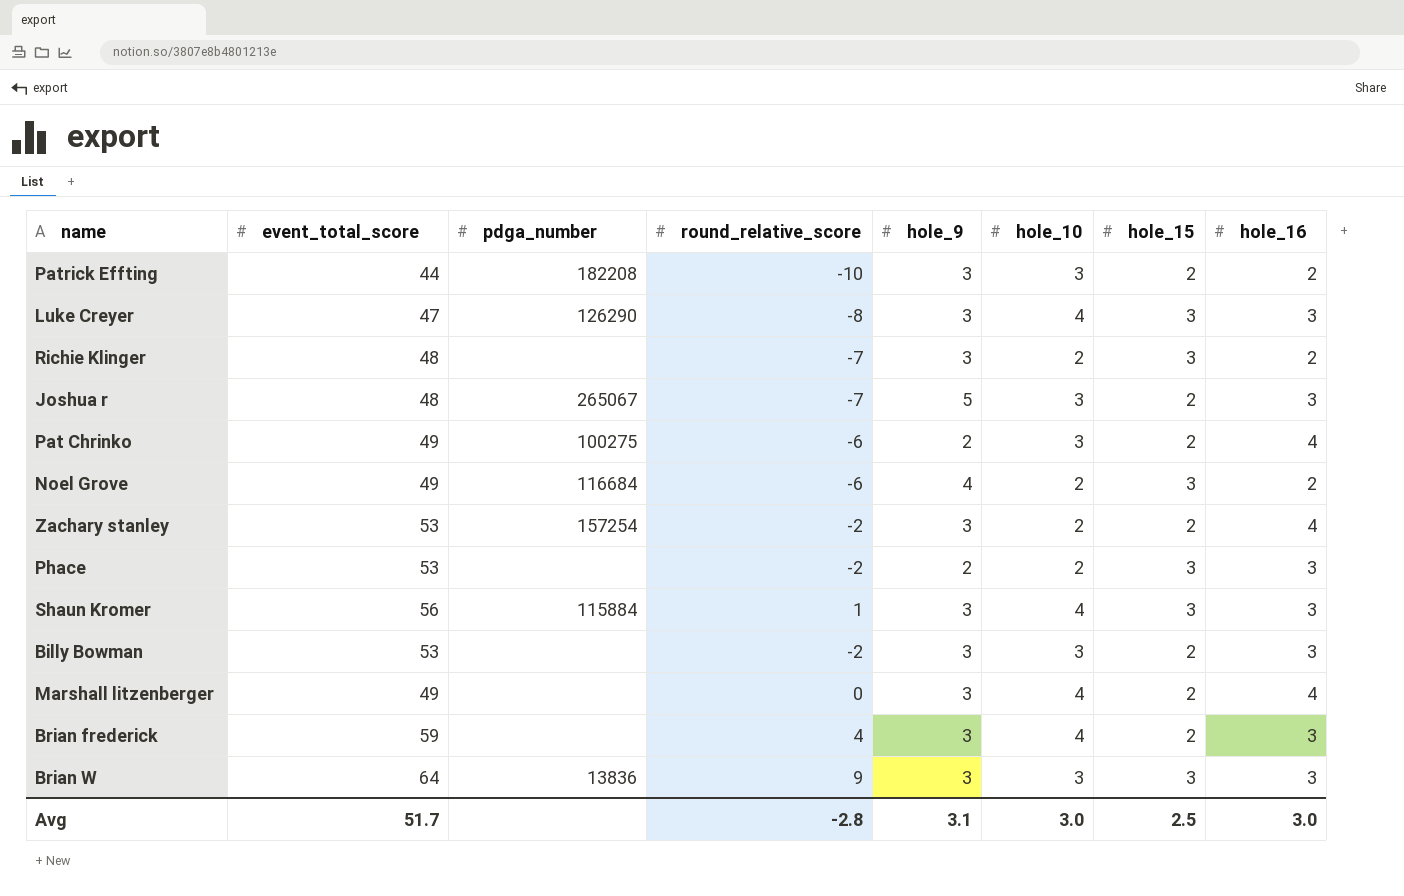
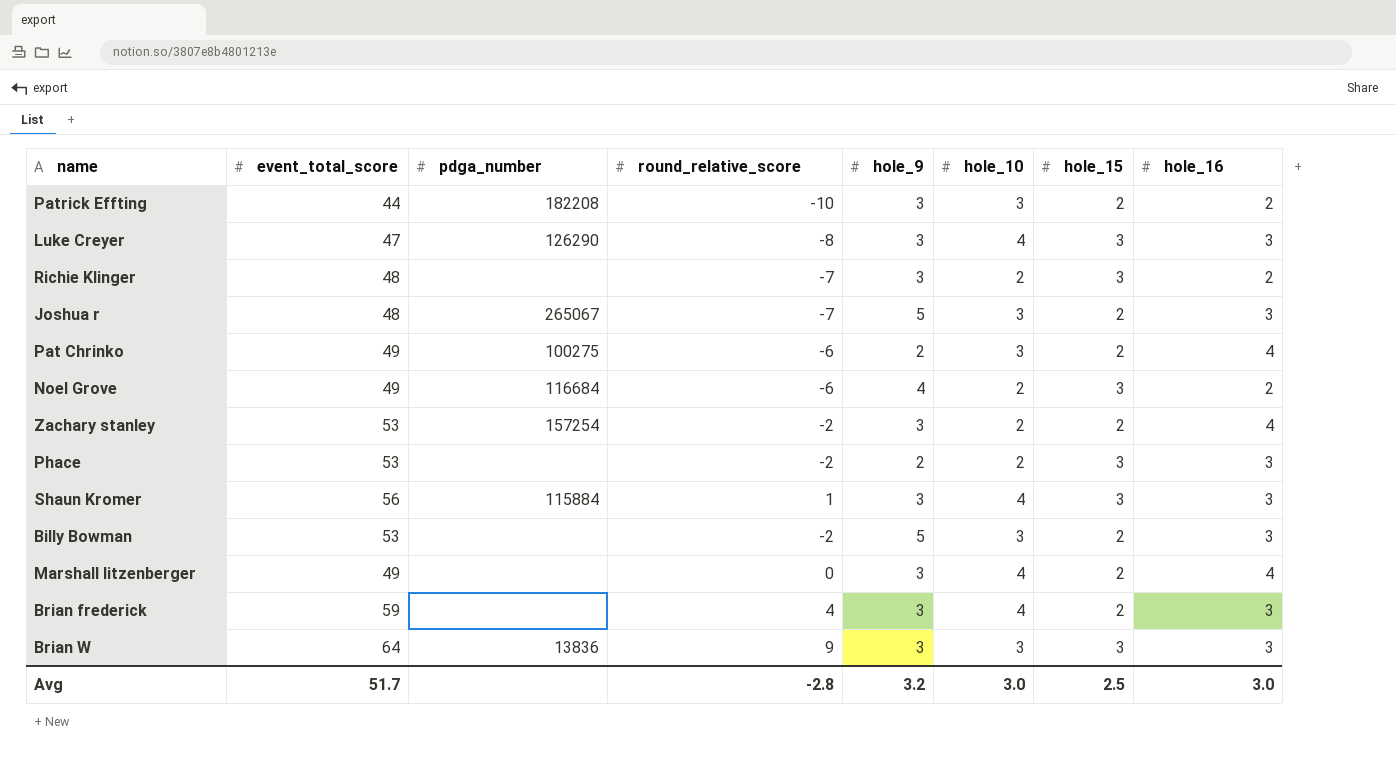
Billy Bowman | hole_9: 3 -> 5
Avg | hole_9: 3.1 -> 3.2

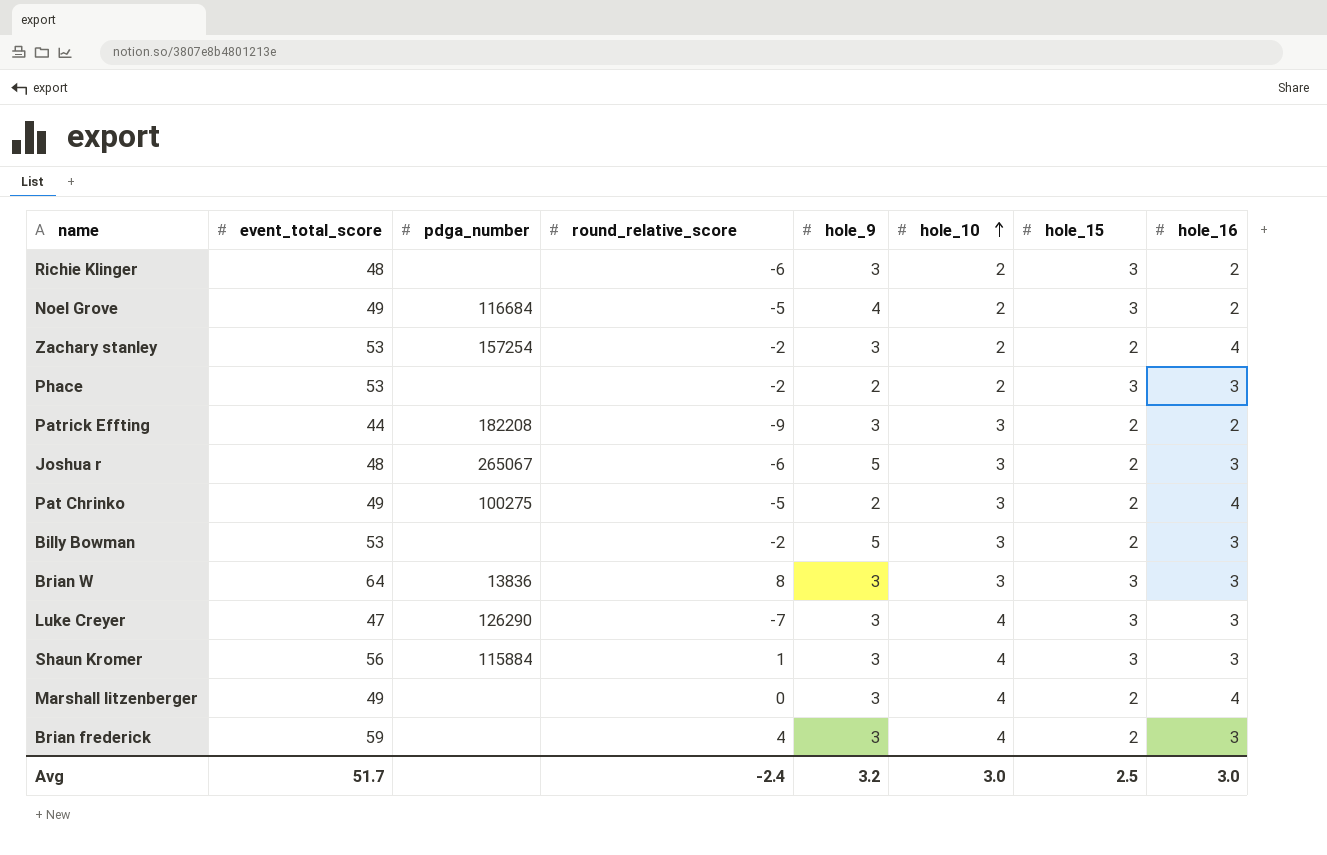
row order: none -> hole_10 ascending
Richie Klinger | round_relative_score: -7 -> -6
Noel Grove | round_relative_score: -6 -> -5
Patrick Effting | round_relative_score: -10 -> -9
Joshua r | round_relative_score: -7 -> -6
Pat Chrinko | round_relative_score: -6 -> -5
Brian W | round_relative_score: 9 -> 8
Luke Creyer | round_relative_score: -8 -> -7
Avg | round_relative_score: -2.8 -> -2.4

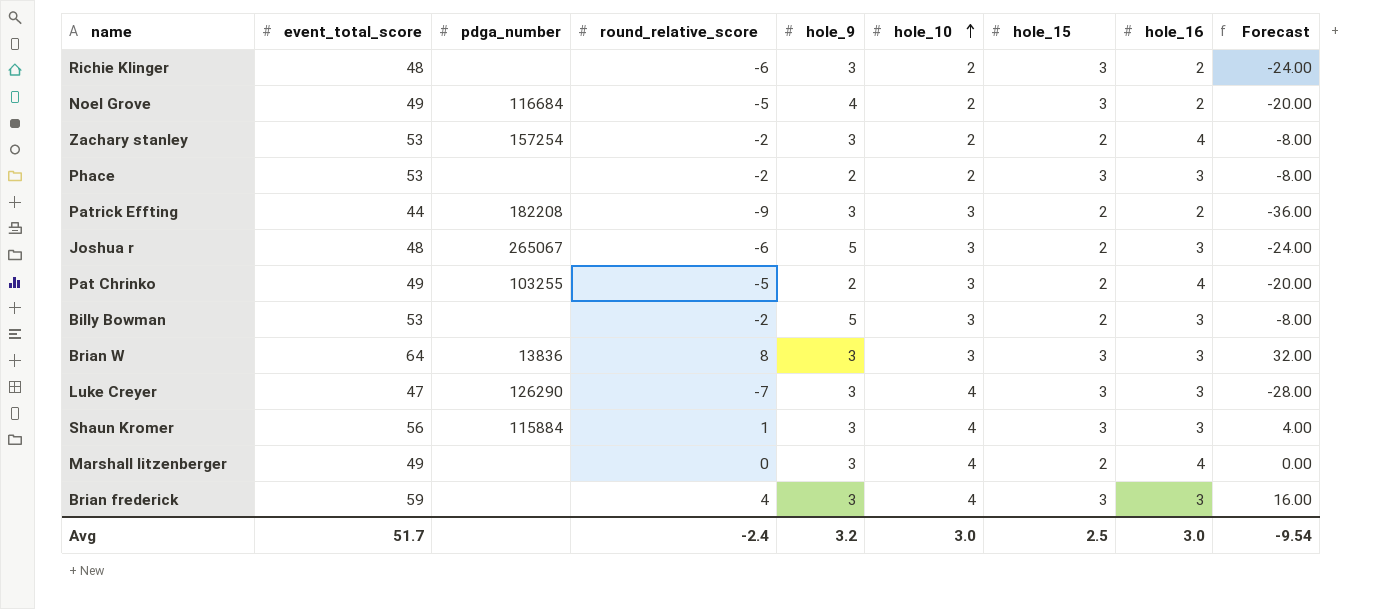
column Forecast | formula: none -> [round_relative_score] * 4
Pat Chrinko | pdga_number: 100275 -> 103255
Brian frederick | hole_15: 2 -> 3

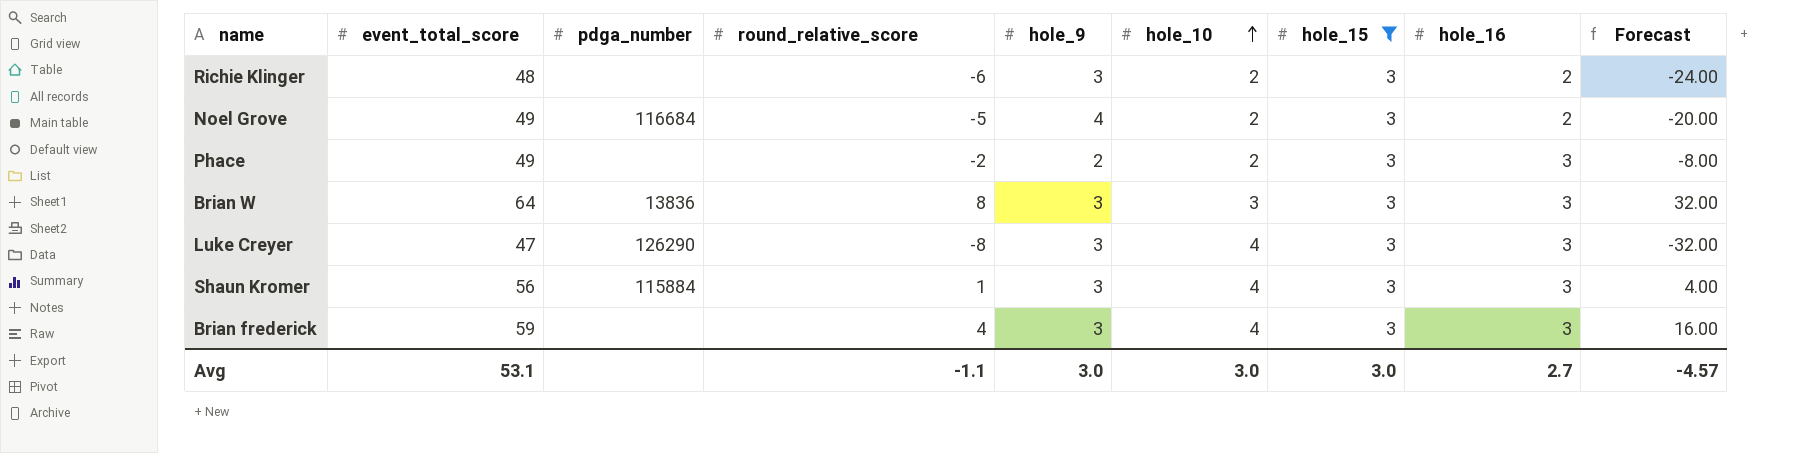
filter: none -> hole_15 = 3
Phace | event_total_score: 53 -> 49
Luke Creyer | round_relative_score: -7 -> -8
Luke Creyer | Forecast: -28.00 -> -32.00
Avg | event_total_score: 51.7 -> 53.1
Avg | round_relative_score: -2.4 -> -1.1
Avg | hole_9: 3.2 -> 3.0
Avg | hole_15: 2.5 -> 3.0
Avg | hole_16: 3.0 -> 2.7
Avg | Forecast: -9.54 -> -4.57

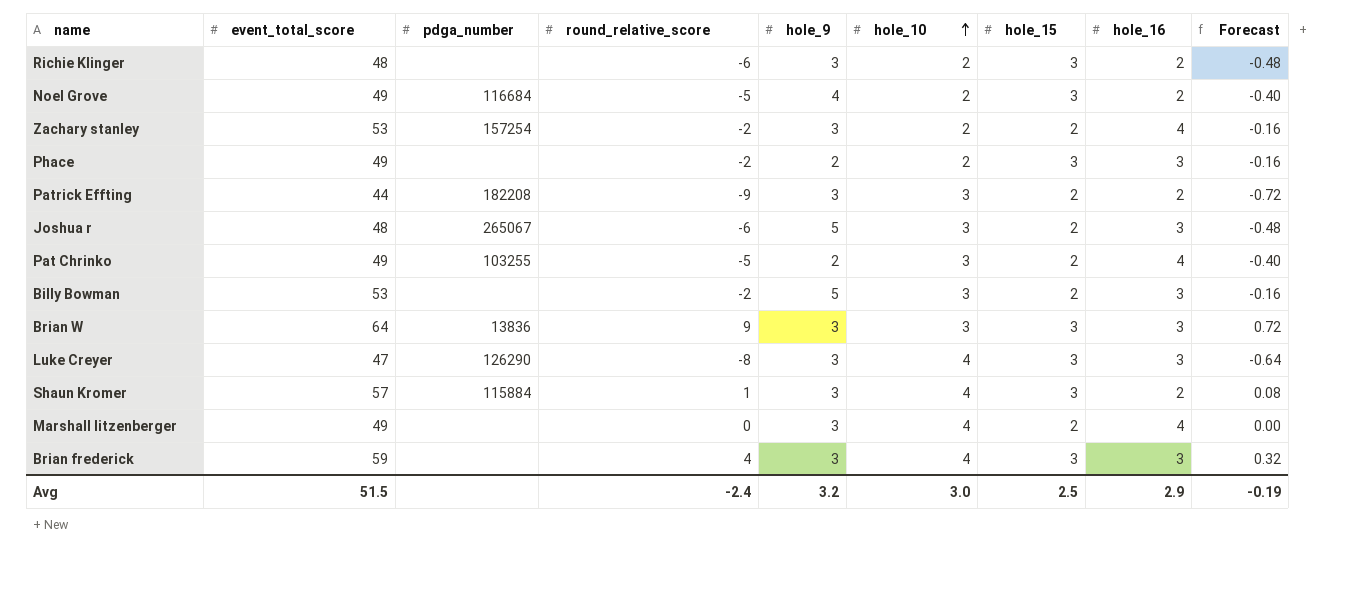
filter: hole_15 = 3 -> none
column Forecast | formula: [round_relative_score] * 4 -> [round_relative_score] * 0.08
Brian W | round_relative_score: 8 -> 9
Shaun Kromer | event_total_score: 56 -> 57
Shaun Kromer | hole_16: 3 -> 2
Avg | event_total_score: 53.1 -> 51.5
Avg | round_relative_score: -1.1 -> -2.4
Avg | hole_9: 3.0 -> 3.2
Avg | hole_15: 3.0 -> 2.5
Avg | hole_16: 2.7 -> 2.9
Avg | Forecast: -4.57 -> -0.19

